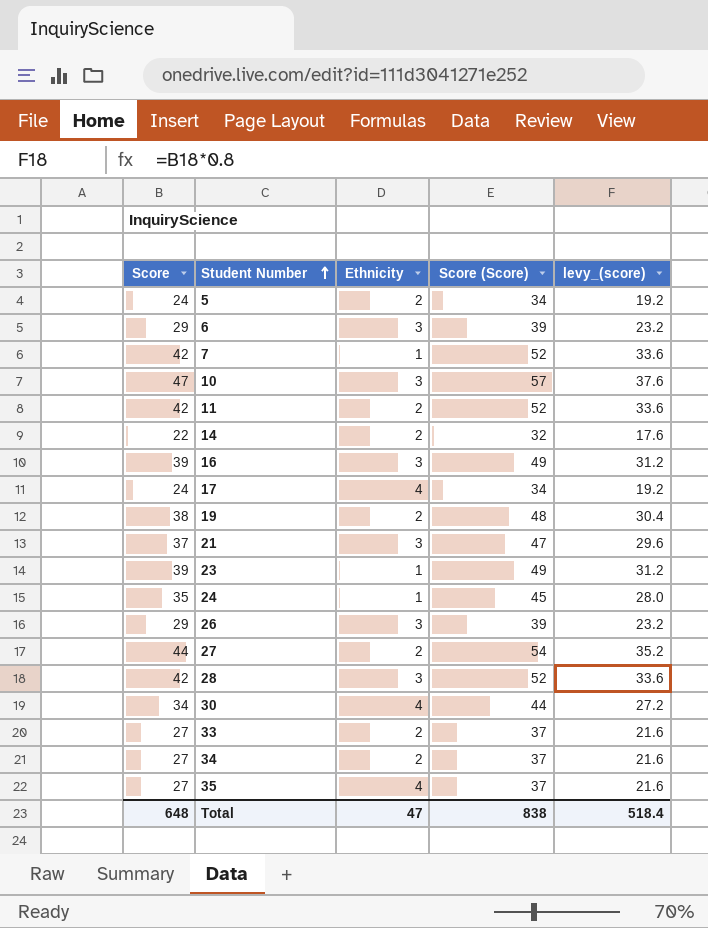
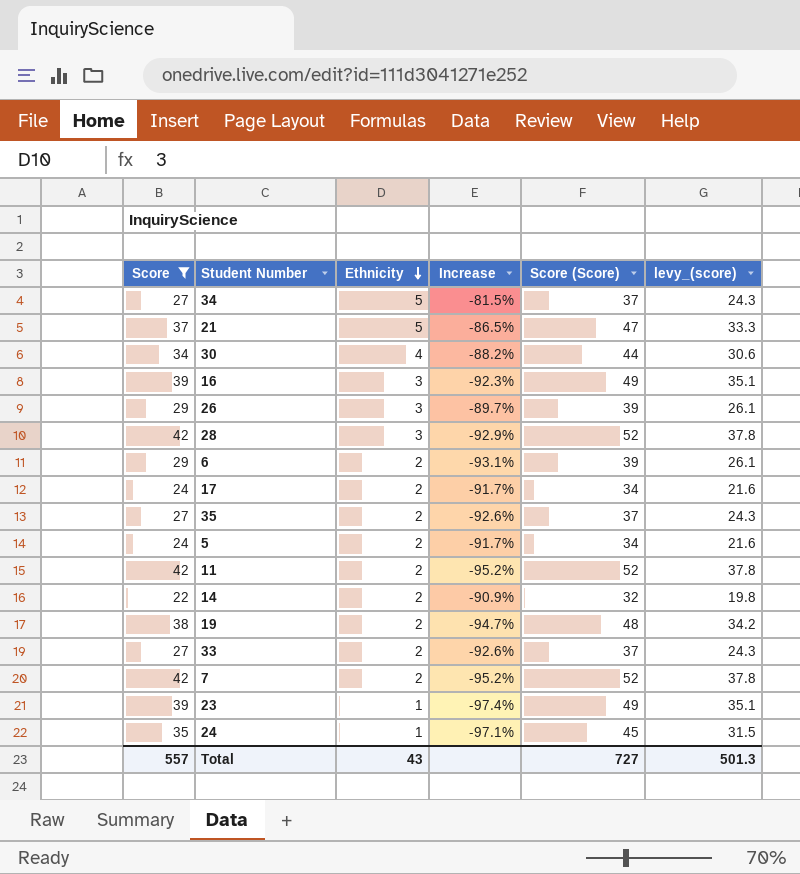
filter: none -> Score <= 42
row order: Student Number ascending -> Ethnicity descending
column Increase | formula: none -> ([Ethnicity] - [Score]) / [Score]
column levy_(score) | formula: [Score] * 0.8 -> [Score] * 0.9
34 | Ethnicity: 2 -> 5
21 | Ethnicity: 3 -> 5
6 | Ethnicity: 3 -> 2
17 | Ethnicity: 4 -> 2
35 | Ethnicity: 4 -> 2
7 | Ethnicity: 1 -> 2
Total | Score: 648 -> 557
Total | Ethnicity: 47 -> 43
Total | Score (Score): 838 -> 727
Total | levy_(score): 518.4 -> 501.3

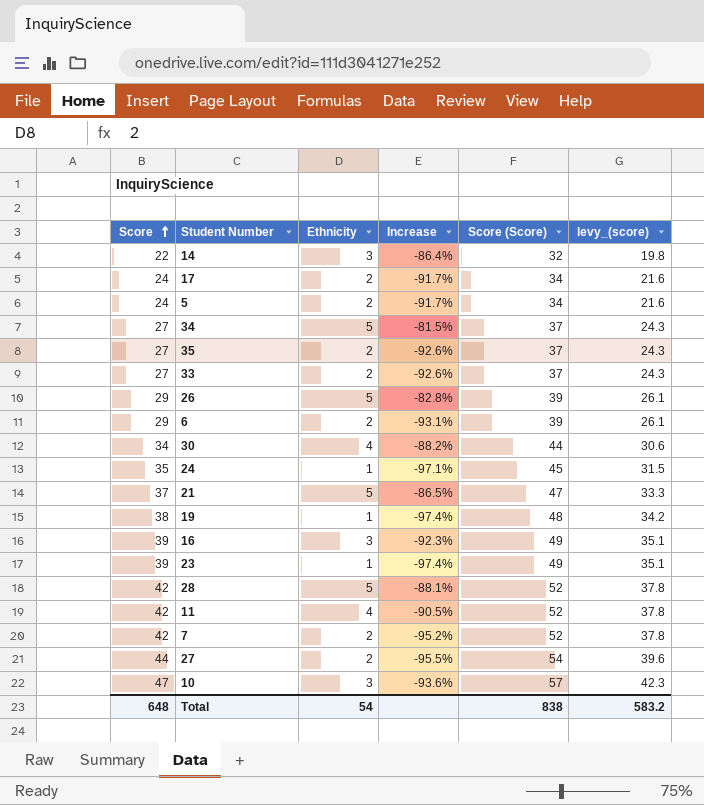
filter: Score <= 42 -> none
row order: Ethnicity descending -> Score ascending
14 | Ethnicity: 2 -> 3
14 | Increase: -90.9% -> -86.4%
26 | Ethnicity: 3 -> 5
26 | Increase: -89.7% -> -82.8%
19 | Ethnicity: 2 -> 1
19 | Increase: -94.7% -> -97.4%
28 | Ethnicity: 3 -> 5
28 | Increase: -92.9% -> -88.1%
11 | Ethnicity: 2 -> 4
11 | Increase: -95.2% -> -90.5%
Total | Score: 557 -> 648
Total | Ethnicity: 43 -> 54
Total | Score (Score): 727 -> 838
Total | levy_(score): 501.3 -> 583.2

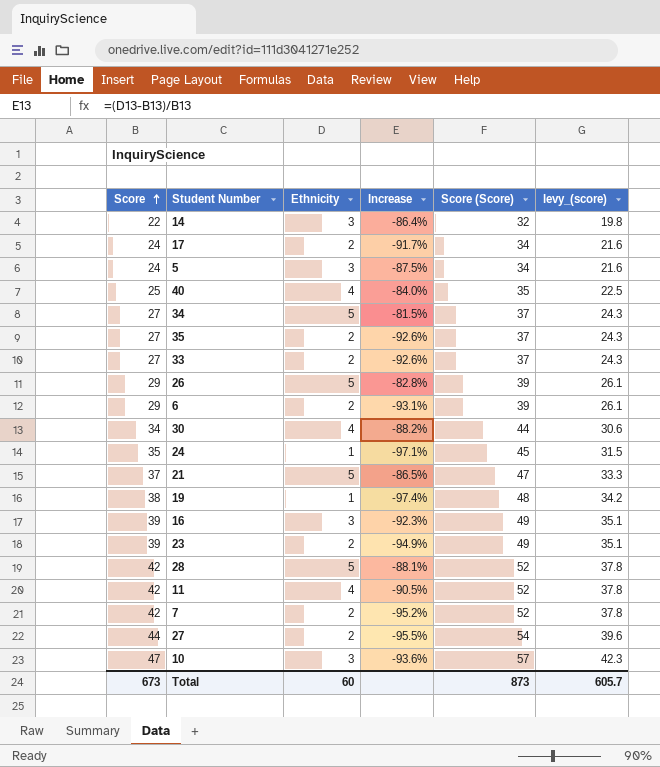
5 | Ethnicity: 2 -> 3
5 | Increase: -91.7% -> -87.5%
row 40: none -> 25 | 4 | -84.0% | 35 | 22.5
23 | Ethnicity: 1 -> 2
23 | Increase: -97.4% -> -94.9%
Total | Score: 648 -> 673
Total | Ethnicity: 54 -> 60
Total | Score (Score): 838 -> 873
Total | levy_(score): 583.2 -> 605.7

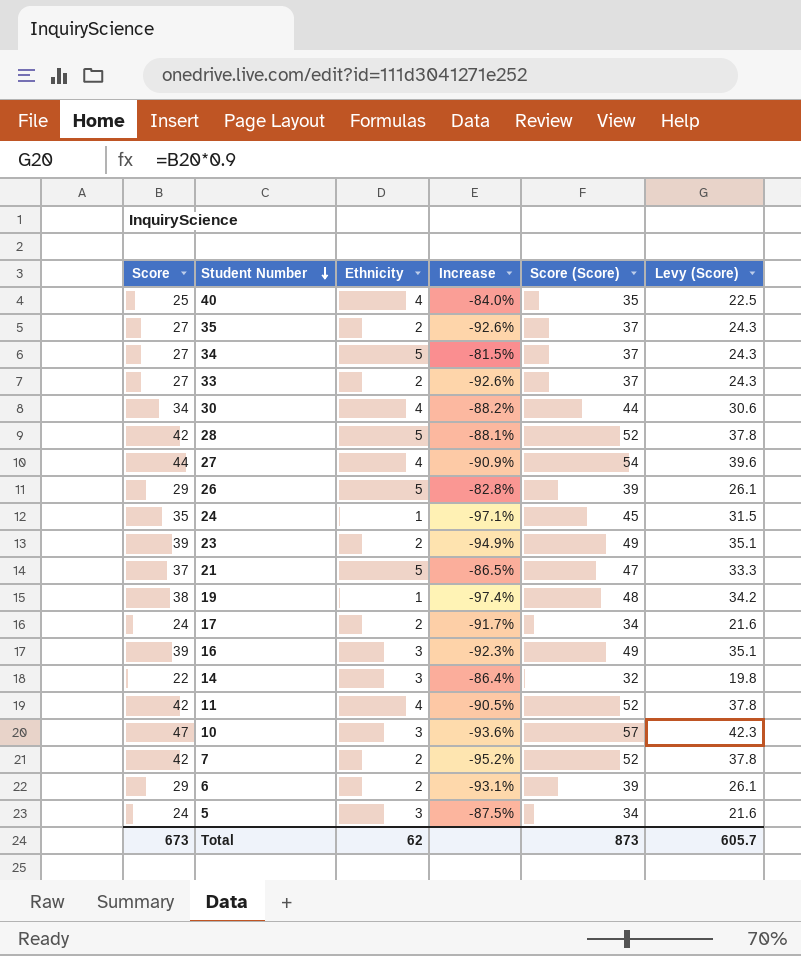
row order: Score ascending -> Student Number descending
column name: levy_(score) -> Levy (Score)
27 | Ethnicity: 2 -> 4
27 | Increase: -95.5% -> -90.9%
Total | Ethnicity: 60 -> 62

